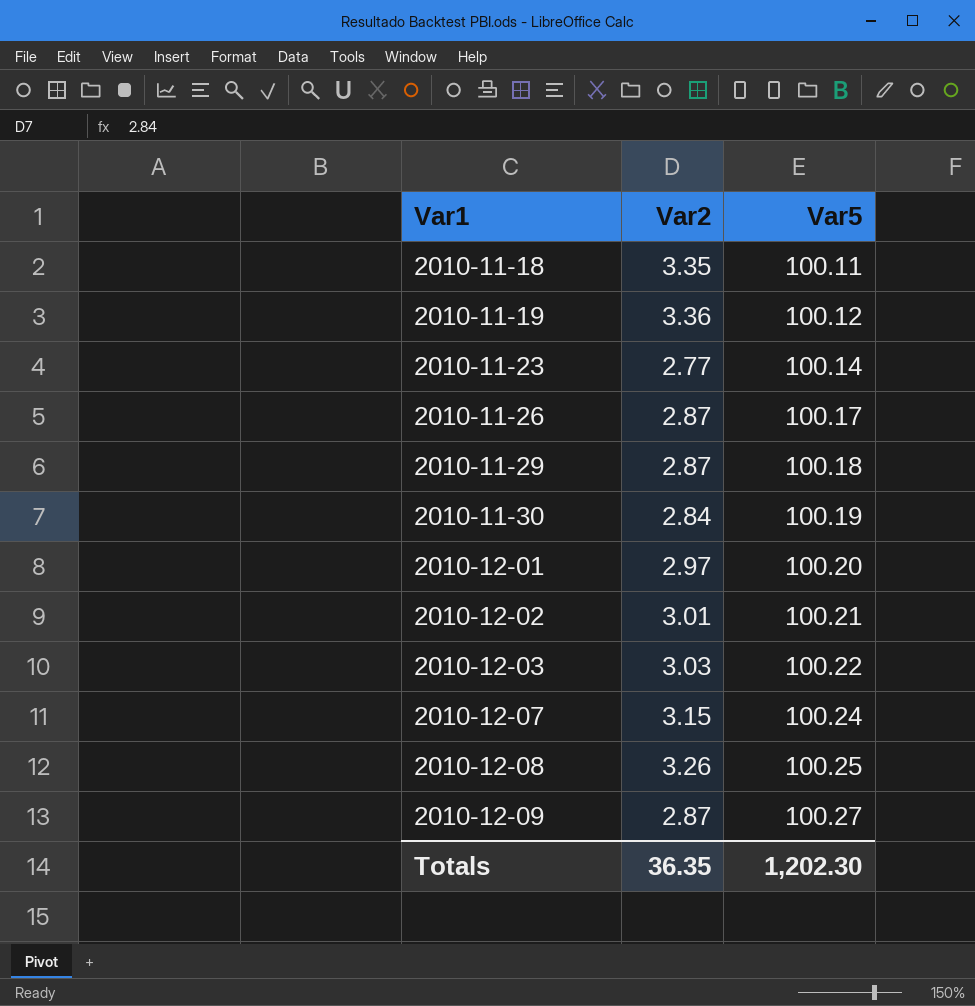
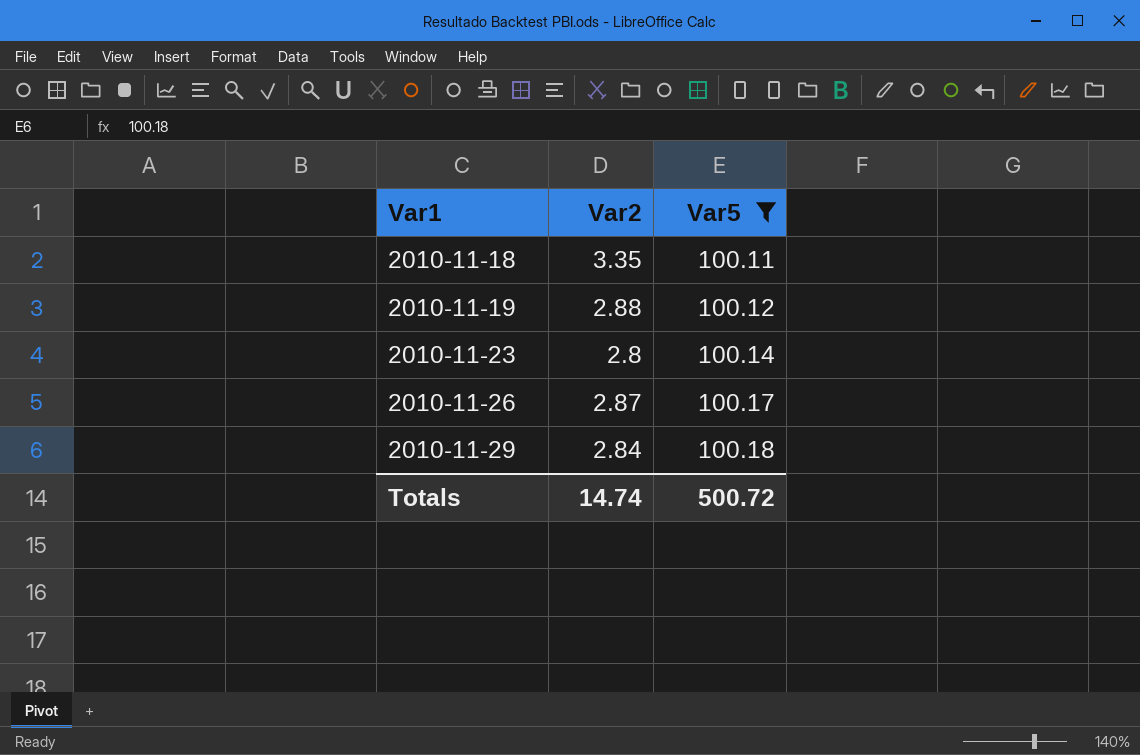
filter: none -> Var5 <= 100.18
2010-11-19 | Var2: 3.36 -> 2.88
2010-11-23 | Var2: 2.77 -> 2.8
2010-11-29 | Var2: 2.87 -> 2.84
Totals | Var2: 36.35 -> 14.74
Totals | Var5: 1,202.30 -> 500.72

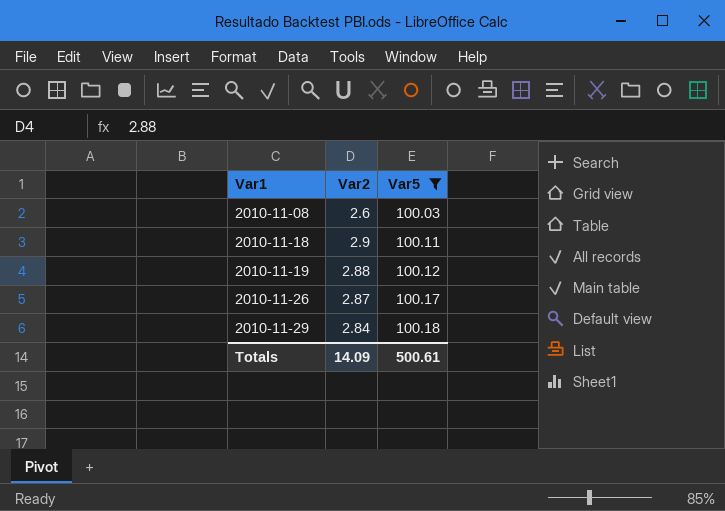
row 2010-11-23: 2.8 | 100.14 -> none
row 2010-11-08: none -> 2.6 | 100.03
2010-11-18 | Var2: 3.35 -> 2.9
Totals | Var2: 14.74 -> 14.09
Totals | Var5: 500.72 -> 500.61

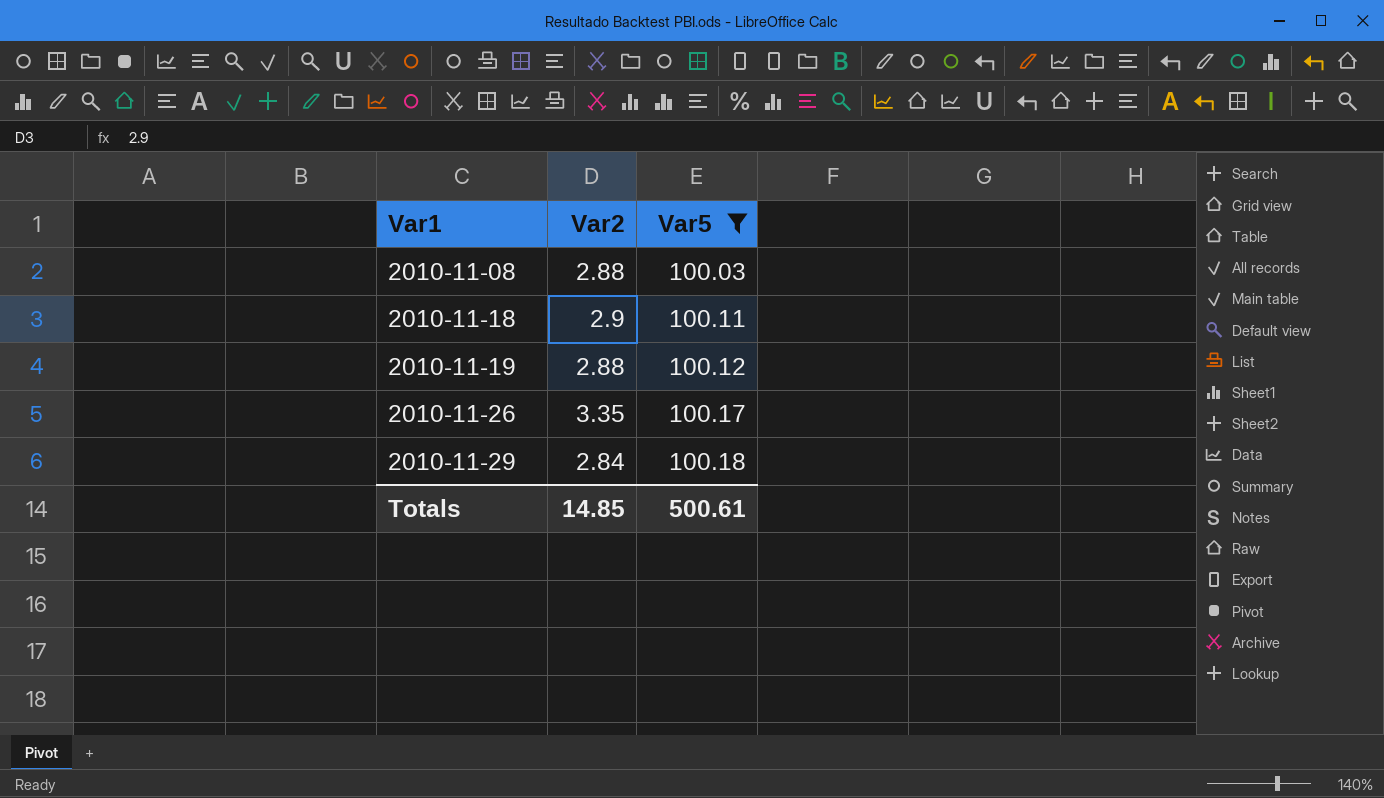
2010-11-08 | Var2: 2.6 -> 2.88
2010-11-26 | Var2: 2.87 -> 3.35
Totals | Var2: 14.09 -> 14.85

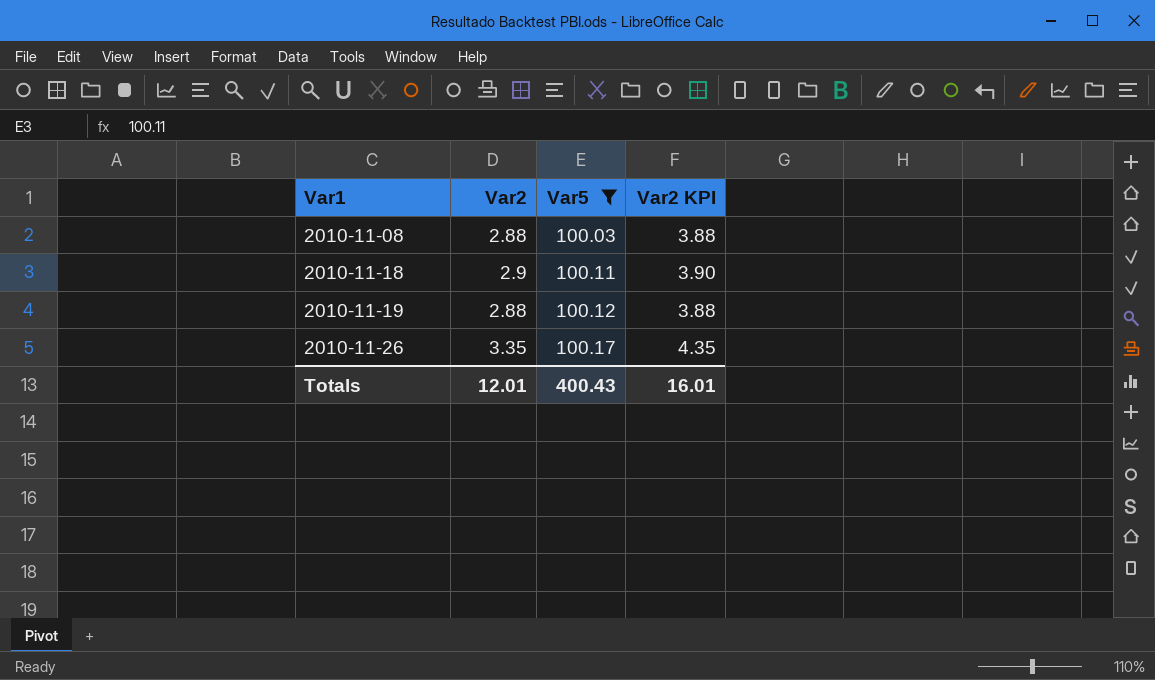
column Var2 KPI | formula: none -> [Var2] + 1
row 2010-11-29: 2.84 | 100.18 -> none
Totals | Var2: 14.85 -> 12.01
Totals | Var5: 500.61 -> 400.43

